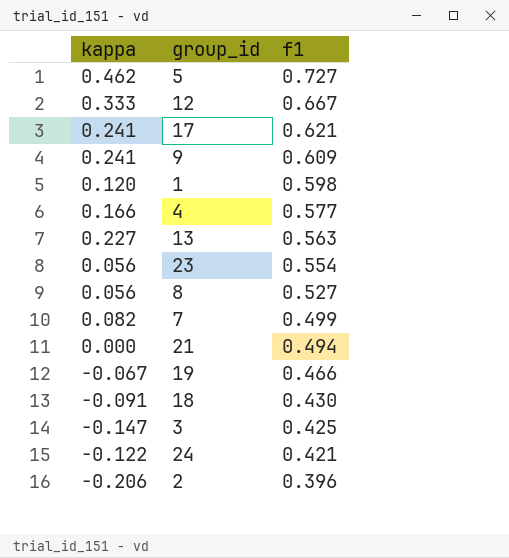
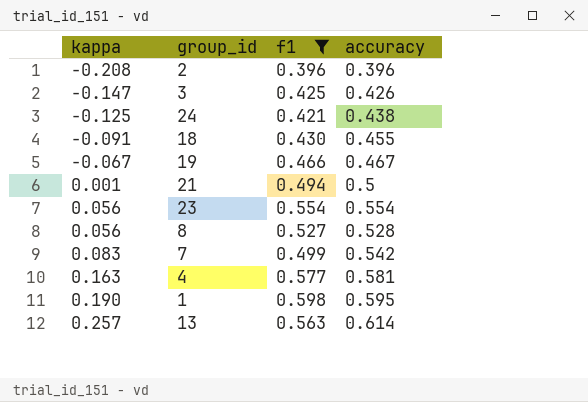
filter: none -> f1 <= 0.598
row order: f1 descending -> kappa ascending
column accuracy | position: none -> 4
2 | kappa: -0.206 -> -0.208
24 | kappa: -0.122 -> -0.125
21 | kappa: 0.000 -> 0.001
7 | kappa: 0.082 -> 0.083
4 | kappa: 0.166 -> 0.163
1 | kappa: 0.120 -> 0.190
13 | kappa: 0.227 -> 0.257

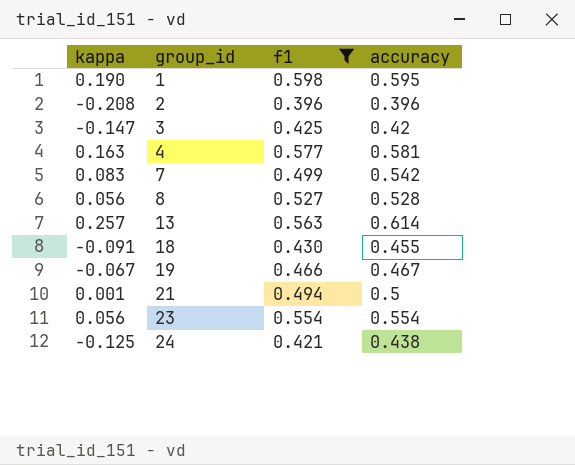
row order: kappa ascending -> group_id ascending
3 | accuracy: 0.426 -> 0.42

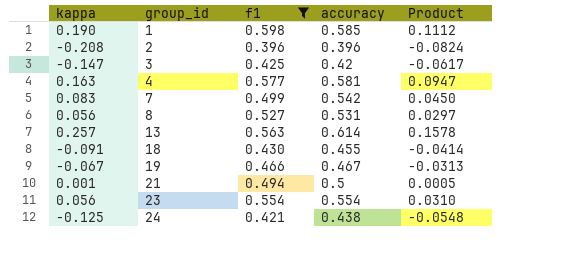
column Product | formula: none -> [kappa] * [accuracy]
1 | accuracy: 0.595 -> 0.585
8 | accuracy: 0.528 -> 0.531

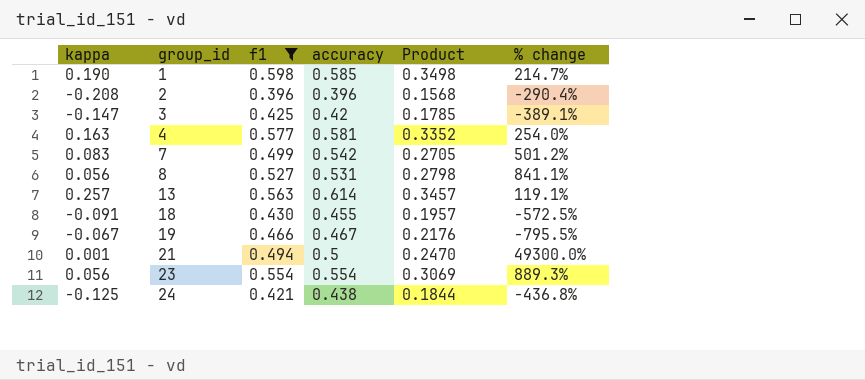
column Product | formula: [kappa] * [accuracy] -> [f1] * [accuracy]
column % change | formula: none -> ([f1] - [kappa]) / [kappa]

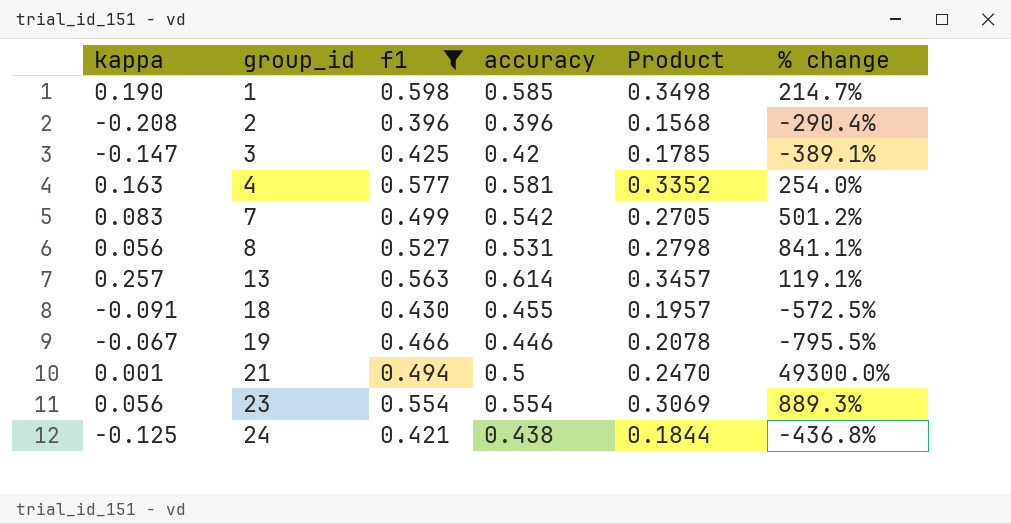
19 | accuracy: 0.467 -> 0.446
19 | Product: 0.2176 -> 0.2078

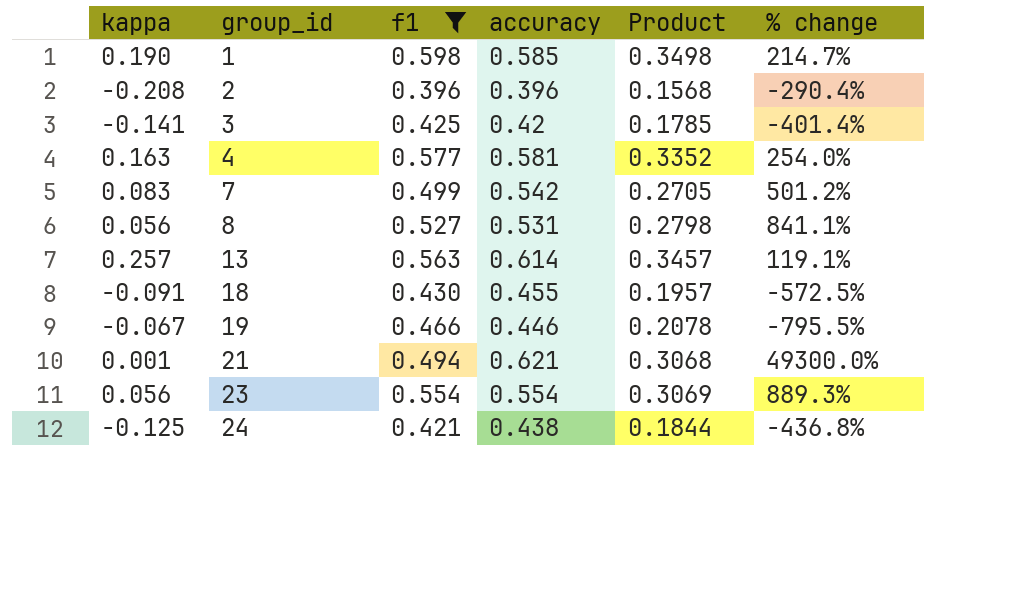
3 | kappa: -0.147 -> -0.141
3 | % change: -389.1% -> -401.4%
21 | accuracy: 0.5 -> 0.621
21 | Product: 0.2470 -> 0.3068

